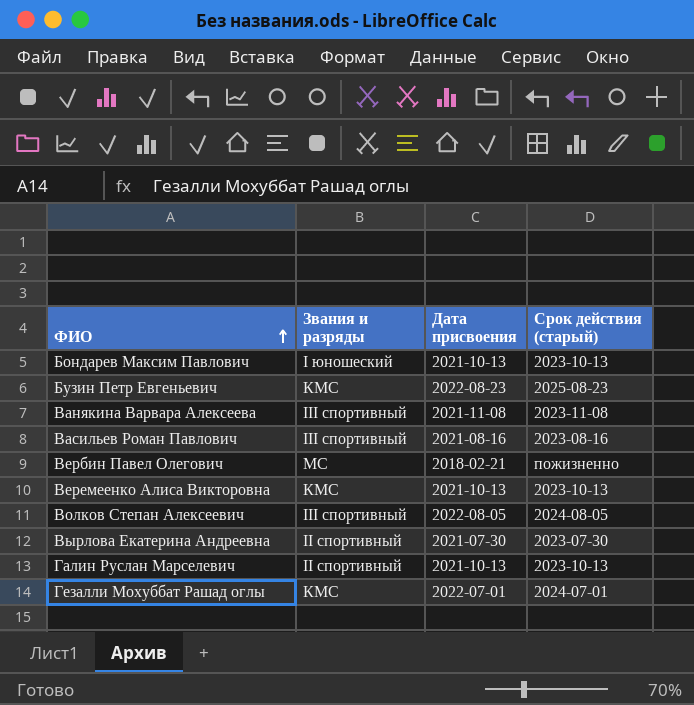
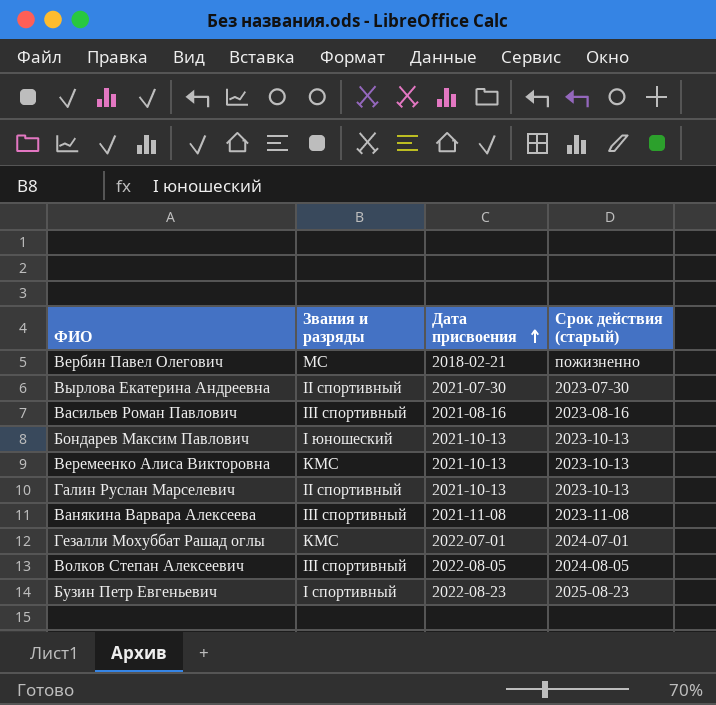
row order: ФИО ascending -> Дата присвоения ascending
Бузин Петр Евгеньевич | Звания и разряды: КМС -> I спортивный

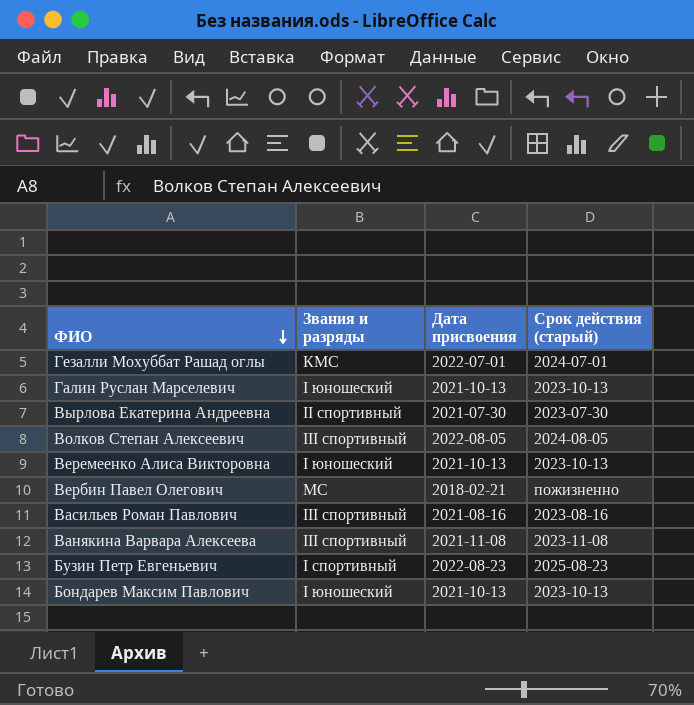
row order: Дата присвоения ascending -> ФИО descending
Галин Руслан Марселевич | Звания и разряды: II спортивный -> I юношеский
Веремеенко Алиса Викторовна | Звания и разряды: КМС -> I юношеский

